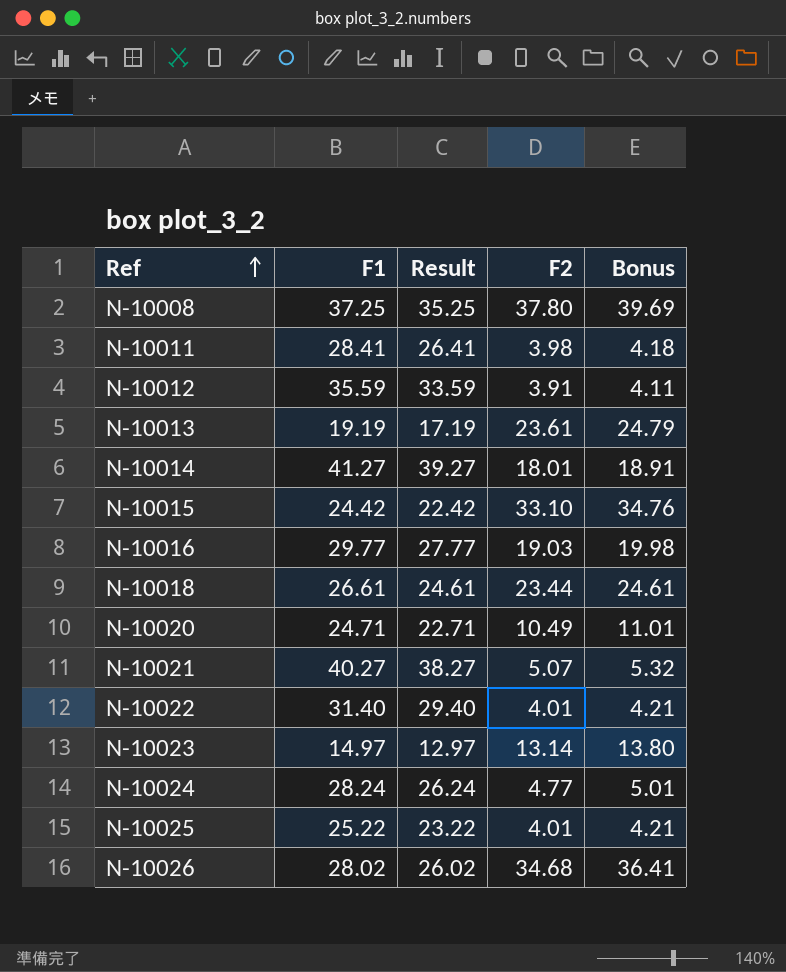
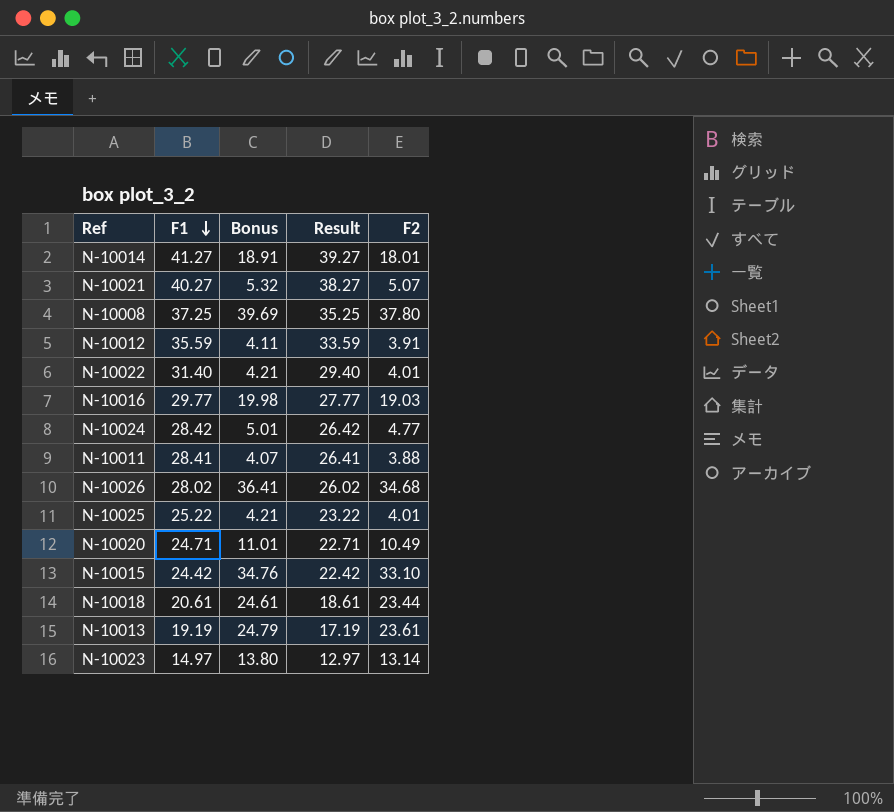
row order: Ref ascending -> F1 descending
column Bonus | position: 5 -> 3
N-10024 | F1: 28.24 -> 28.42
N-10024 | Result: 26.24 -> 26.42
N-10011 | Bonus: 4.18 -> 4.07
N-10011 | F2: 3.98 -> 3.88
N-10018 | F1: 26.61 -> 20.61
N-10018 | Result: 24.61 -> 18.61

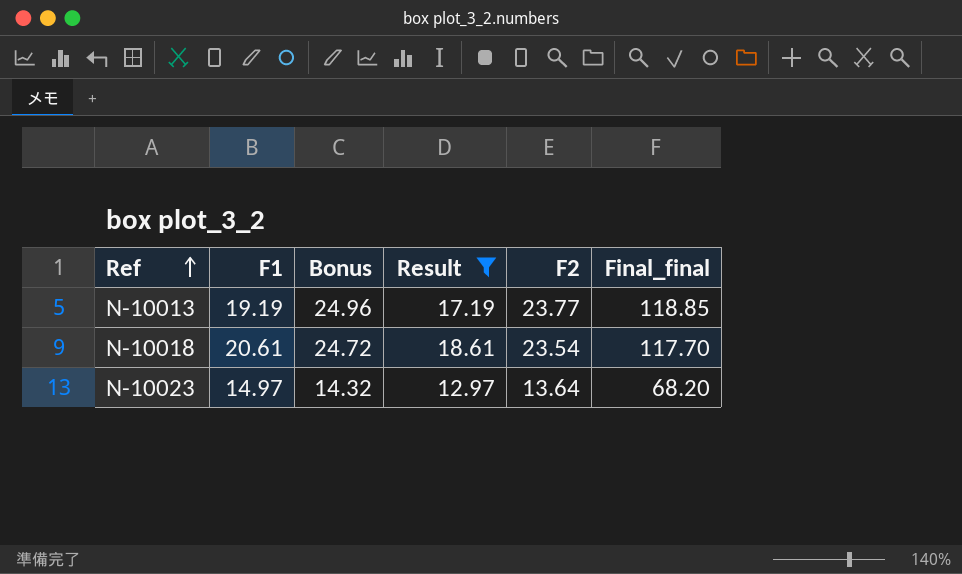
filter: none -> Result <= 18.61
row order: F1 descending -> Ref ascending
column Final_final | formula: none -> [F2] * 5
N-10013 | Bonus: 24.79 -> 24.96
N-10013 | F2: 23.61 -> 23.77
N-10018 | Bonus: 24.61 -> 24.72
N-10018 | F2: 23.44 -> 23.54
N-10023 | Bonus: 13.80 -> 14.32
N-10023 | F2: 13.14 -> 13.64

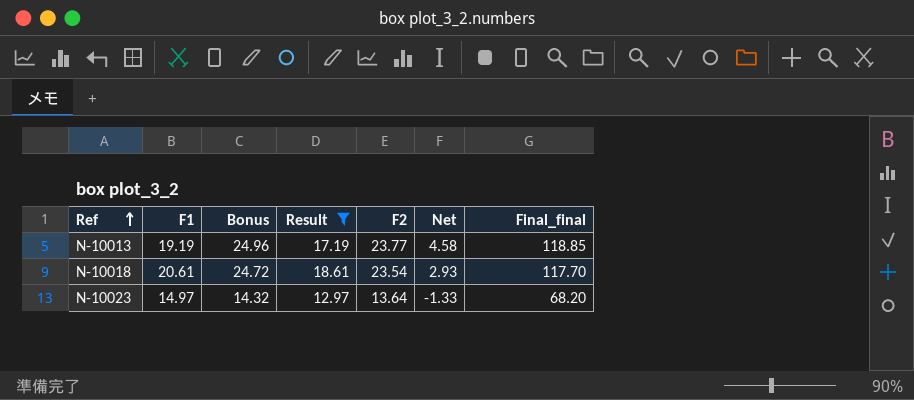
column Net | formula: none -> [F2] - [F1]

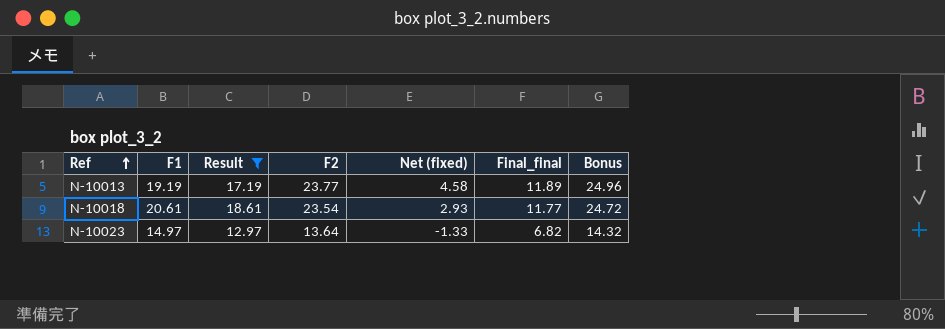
column name: Net -> Net (fixed)
column Final_final | formula: [F2] * 5 -> [F2] * 0.5
column Bonus | position: 3 -> 7

